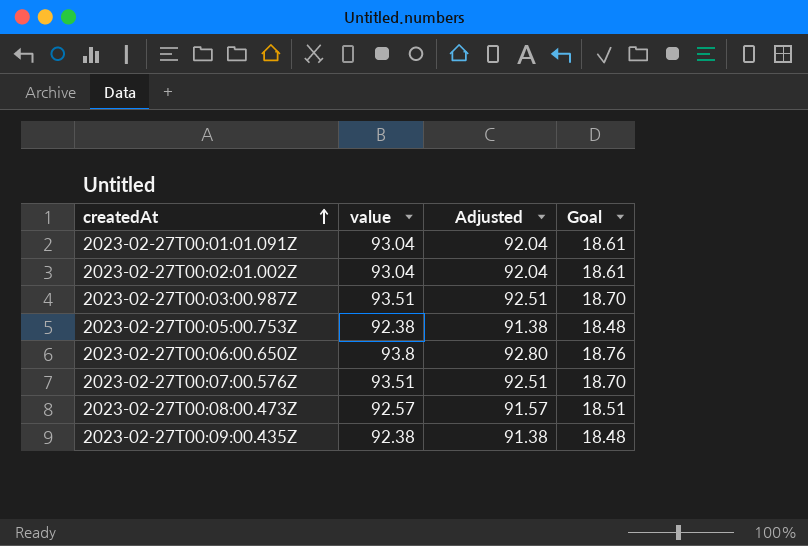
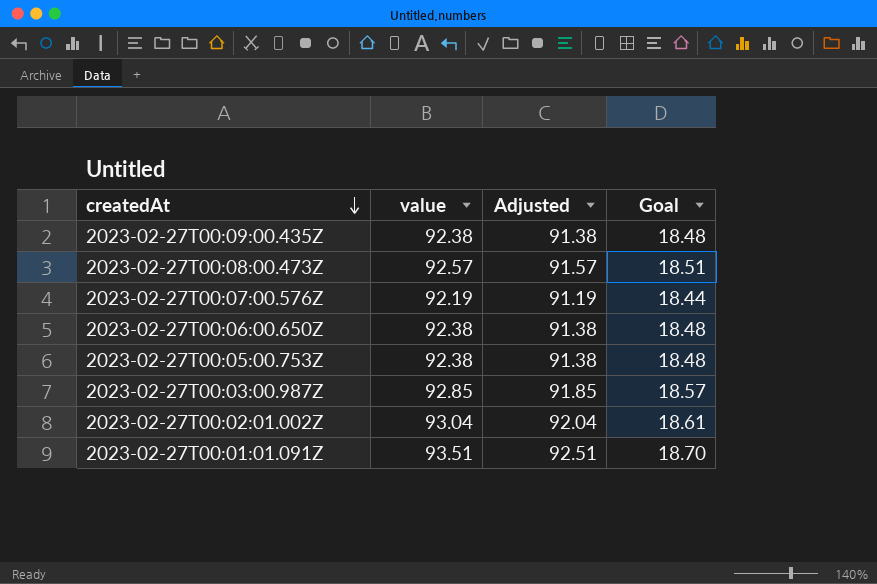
row order: createdAt ascending -> createdAt descending
2023-02-27T00:07:00.576Z | value: 93.51 -> 92.19
2023-02-27T00:07:00.576Z | Adjusted: 92.51 -> 91.19
2023-02-27T00:07:00.576Z | Goal: 18.70 -> 18.44
2023-02-27T00:06:00.650Z | value: 93.8 -> 92.38
2023-02-27T00:06:00.650Z | Adjusted: 92.80 -> 91.38
2023-02-27T00:06:00.650Z | Goal: 18.76 -> 18.48
2023-02-27T00:03:00.987Z | value: 93.51 -> 92.85
2023-02-27T00:03:00.987Z | Adjusted: 92.51 -> 91.85
2023-02-27T00:03:00.987Z | Goal: 18.70 -> 18.57
2023-02-27T00:01:01.091Z | value: 93.04 -> 93.51
2023-02-27T00:01:01.091Z | Adjusted: 92.04 -> 92.51
2023-02-27T00:01:01.091Z | Goal: 18.61 -> 18.70

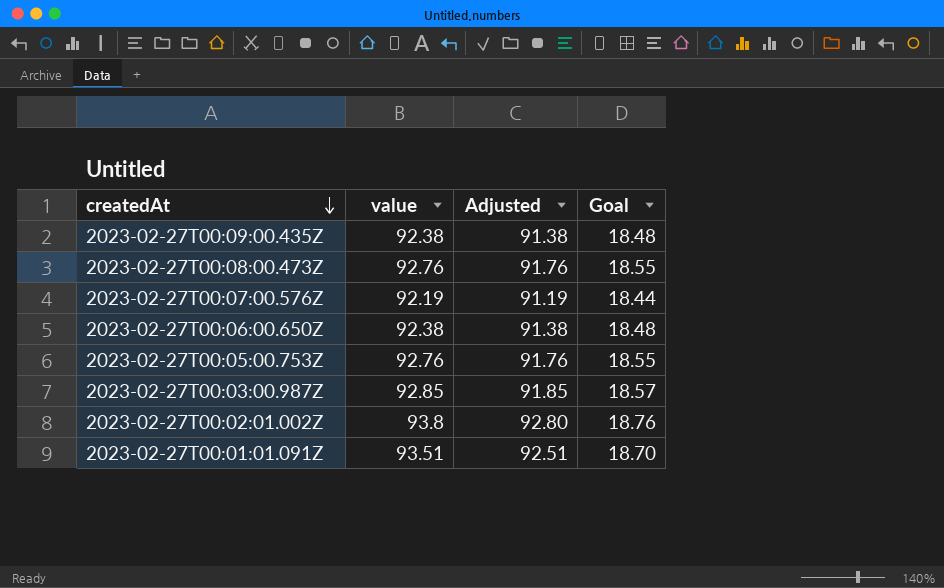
2023-02-27T00:08:00.473Z | value: 92.57 -> 92.76
2023-02-27T00:08:00.473Z | Adjusted: 91.57 -> 91.76
2023-02-27T00:08:00.473Z | Goal: 18.51 -> 18.55
2023-02-27T00:05:00.753Z | value: 92.38 -> 92.76
2023-02-27T00:05:00.753Z | Adjusted: 91.38 -> 91.76
2023-02-27T00:05:00.753Z | Goal: 18.48 -> 18.55
2023-02-27T00:02:01.002Z | value: 93.04 -> 93.8
2023-02-27T00:02:01.002Z | Adjusted: 92.04 -> 92.80
2023-02-27T00:02:01.002Z | Goal: 18.61 -> 18.76

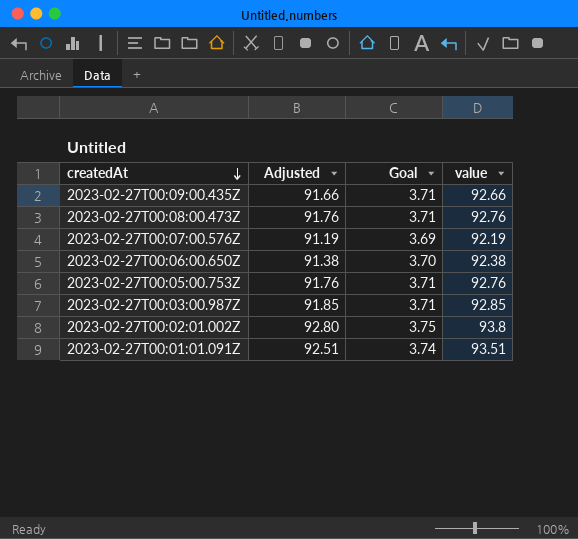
column Goal | formula: [value] * 0.2 -> [value] * 0.04
column value | position: 2 -> 4
2023-02-27T00:09:00.435Z | Adjusted: 91.38 -> 91.66
2023-02-27T00:09:00.435Z | value: 92.38 -> 92.66

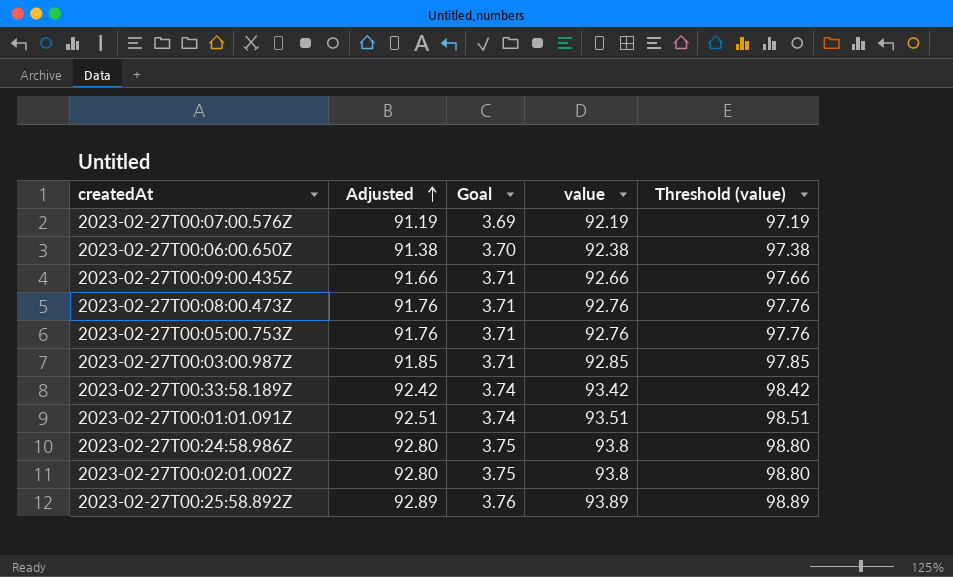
row order: createdAt descending -> Adjusted ascending
column Threshold (value) | formula: none -> [value] + 5
row 2023-02-27T00:33:58.189Z: none -> 92.42 | 3.74 | 93.42 | 98.42
row 2023-02-27T00:24:58.986Z: none -> 92.80 | 3.75 | 93.8 | 98.80
row 2023-02-27T00:25:58.892Z: none -> 92.89 | 3.76 | 93.89 | 98.89

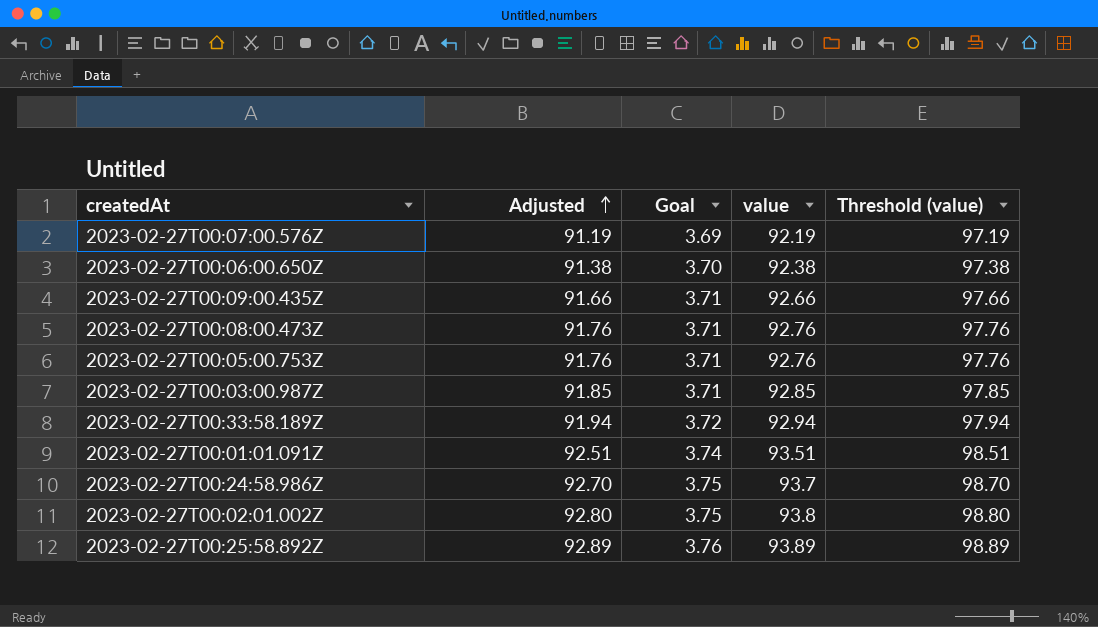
2023-02-27T00:33:58.189Z | Adjusted: 92.42 -> 91.94
2023-02-27T00:33:58.189Z | Goal: 3.74 -> 3.72
2023-02-27T00:33:58.189Z | value: 93.42 -> 92.94
2023-02-27T00:33:58.189Z | Threshold (value): 98.42 -> 97.94
2023-02-27T00:24:58.986Z | Adjusted: 92.80 -> 92.70
2023-02-27T00:24:58.986Z | value: 93.8 -> 93.7
2023-02-27T00:24:58.986Z | Threshold (value): 98.80 -> 98.70

